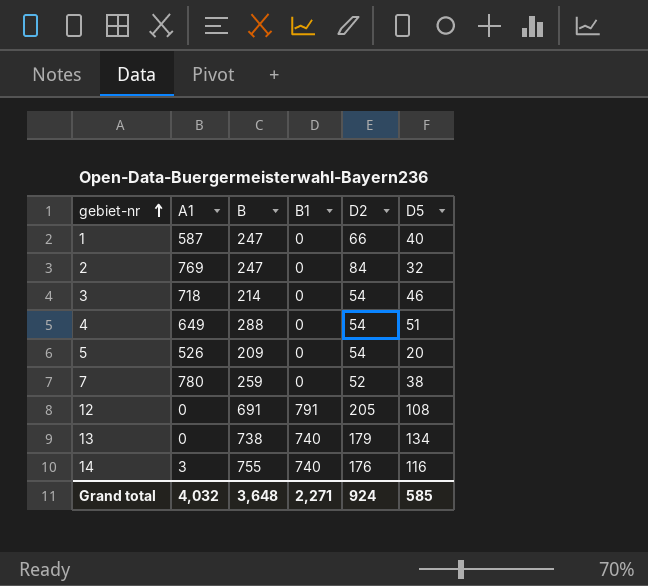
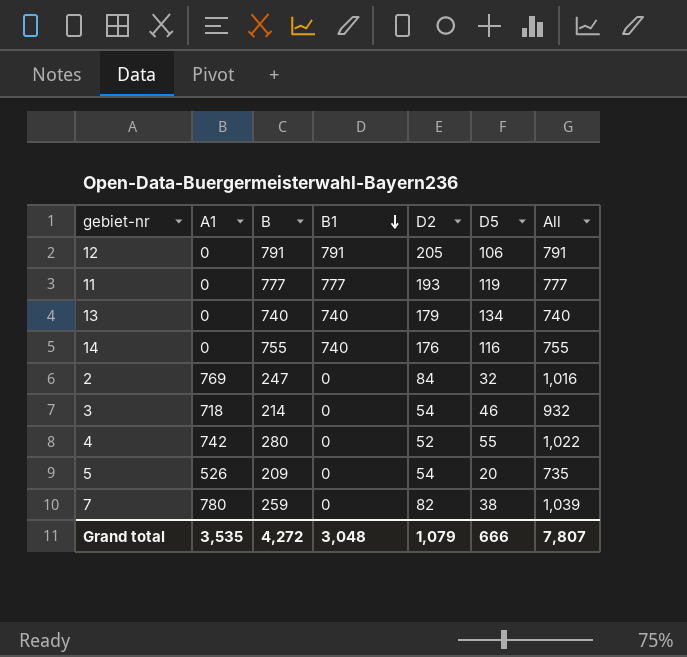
row order: gebiet-nr ascending -> B1 descending
column All | formula: none -> [A1] + [B]
row 1: 587 | 247 | 0 | 66 | 40 -> none
12 | B: 691 -> 791
12 | D5: 108 -> 106
row 11: none -> 0 | 777 | 777 | 193 | 119 | 777
13 | B: 738 -> 740
14 | A1: 3 -> 0
4 | A1: 649 -> 742
4 | B: 288 -> 280
4 | D2: 54 -> 52
4 | D5: 51 -> 55
7 | D2: 52 -> 82
Grand total | A1: 4,032 -> 3,535
Grand total | B: 3,648 -> 4,272
Grand total | B1: 2,271 -> 3,048
Grand total | D2: 924 -> 1,079
Grand total | D5: 585 -> 666

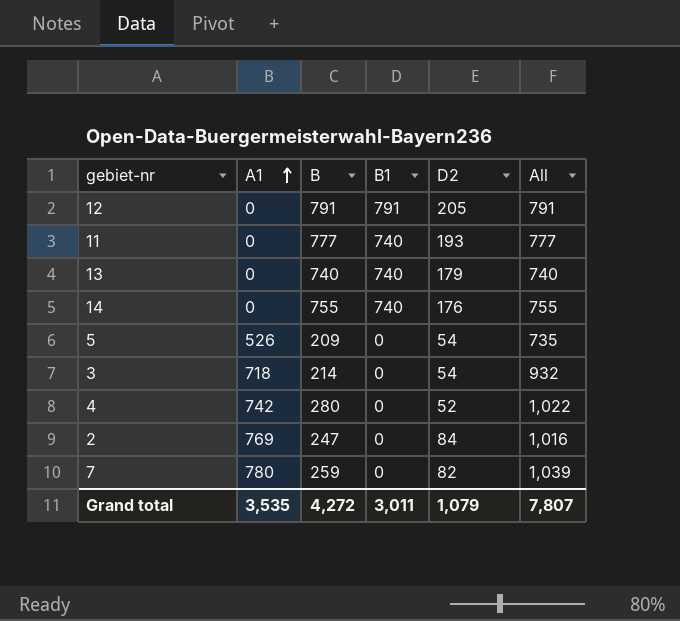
row order: B1 descending -> A1 ascending
column D5 | position: 6 -> none
11 | B1: 777 -> 740
Grand total | B1: 3,048 -> 3,011

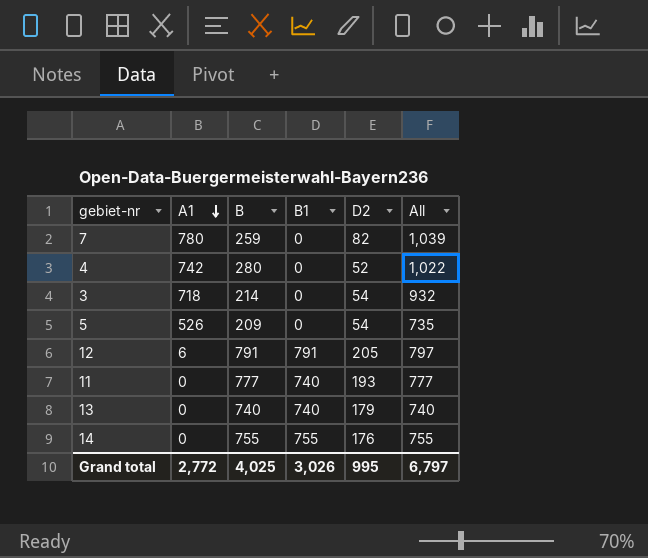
row order: A1 ascending -> A1 descending
row 2: 769 | 247 | 0 | 84 | 1,016 -> none
12 | A1: 0 -> 6
12 | All: 791 -> 797
14 | B1: 740 -> 755
Grand total | A1: 3,535 -> 2,772
Grand total | B: 4,272 -> 4,025
Grand total | B1: 3,011 -> 3,026
Grand total | D2: 1,079 -> 995
Grand total | All: 7,807 -> 6,797

